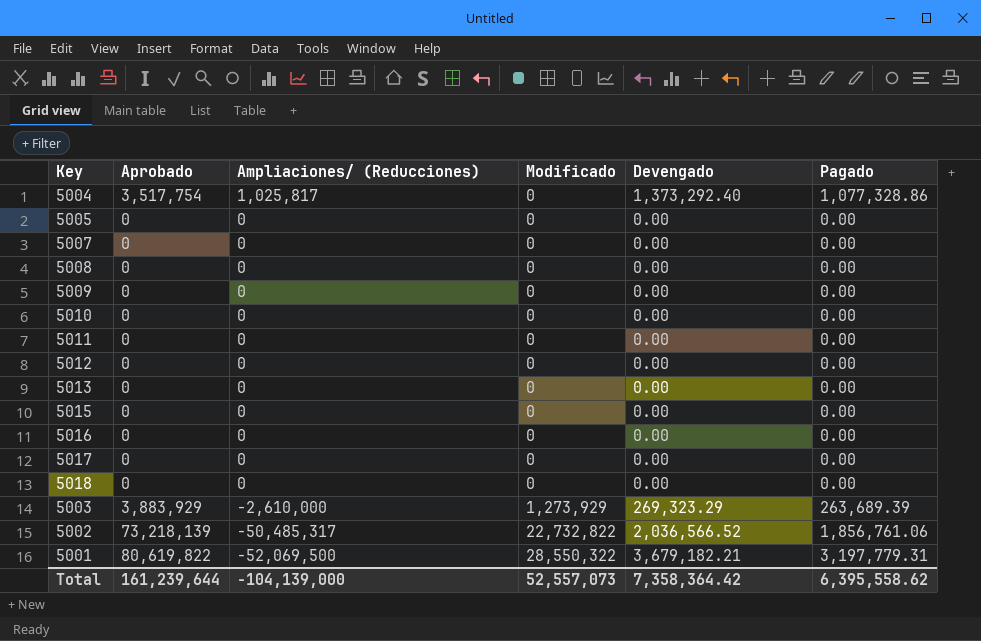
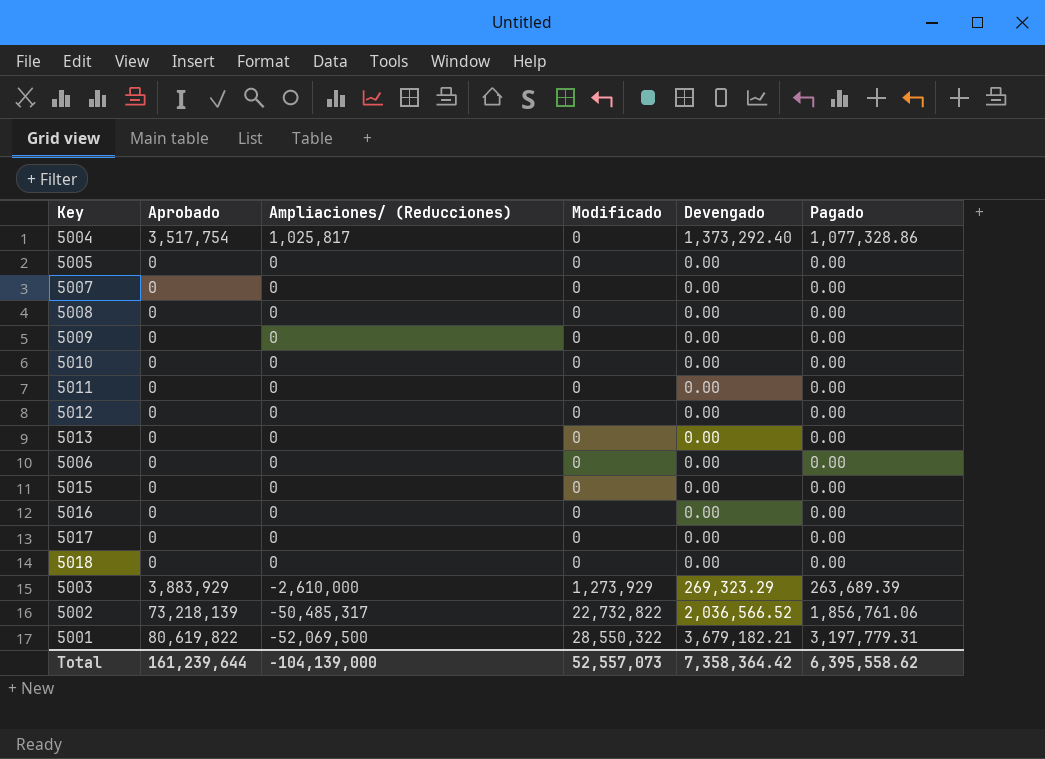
row 5006: none -> 0 | 0 | 0 | 0.00 | 0.00

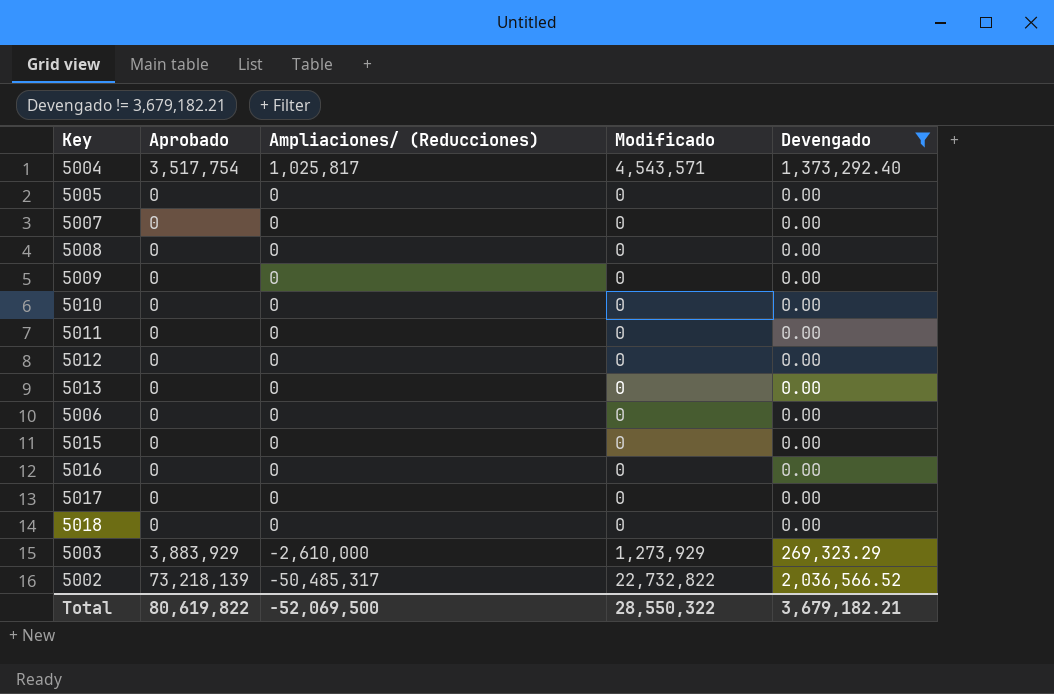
filter: none -> Devengado != 3,679,182.21
column Pagado | position: 6 -> none
5004 | Modificado: 0 -> 4,543,571
Total | Aprobado: 161,239,644 -> 80,619,822
Total | Ampliaciones/ (Reducciones): -104,139,000 -> -52,069,500
Total | Modificado: 52,557,073 -> 28,550,322
Total | Devengado: 7,358,364.42 -> 3,679,182.21

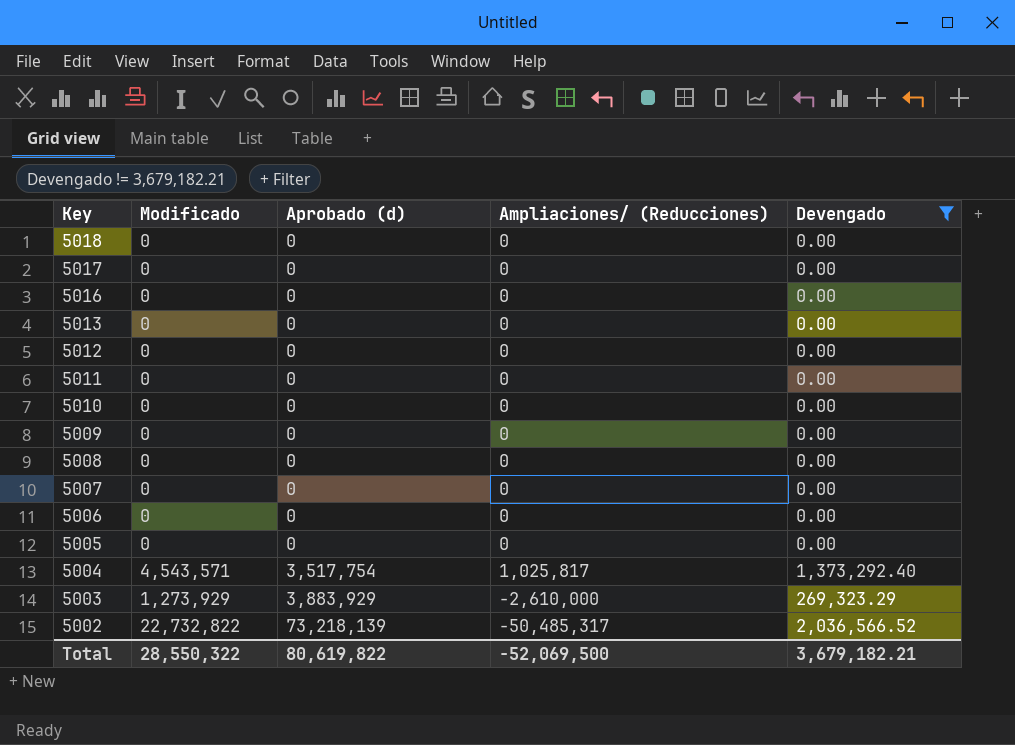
row order: Ampliaciones/ (Reducciones) descending -> Key descending
column Modificado | position: 4 -> 2
column name: Aprobado -> Aprobado (d)
row 5015: 0 | 0 | 0 | 0.00 -> none

